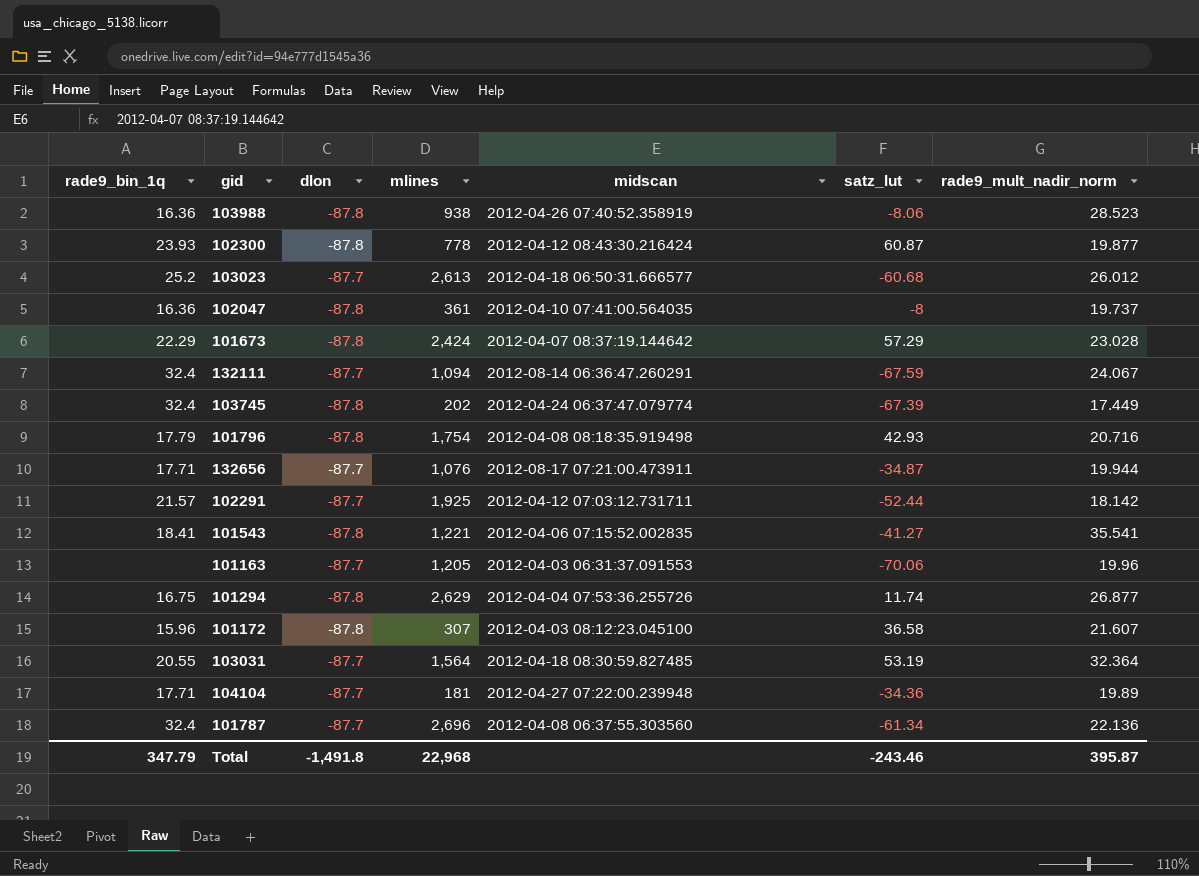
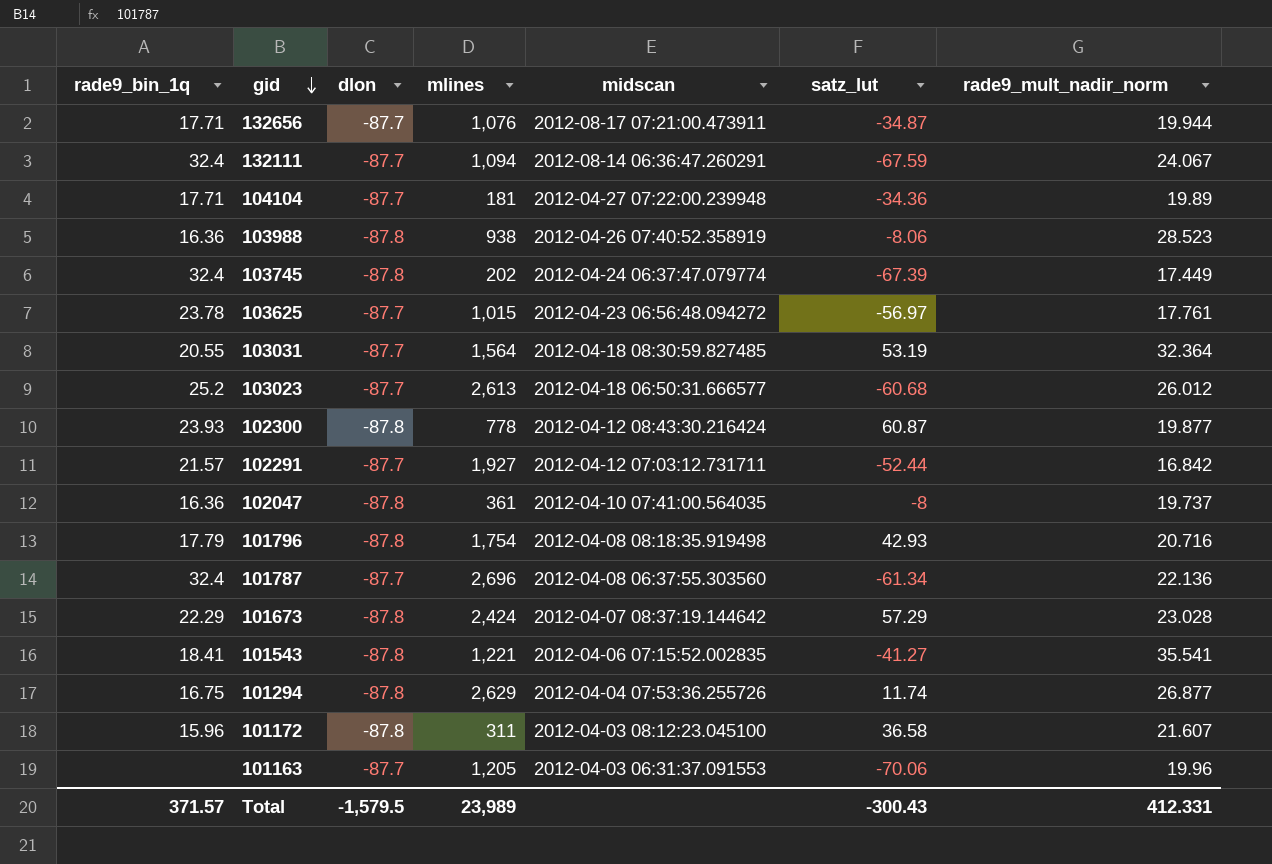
row order: none -> gid descending
row 103625: none -> 23.78 | -87.7 | 1,015 | 2012-04-23 06:56:48.094272 | -56.97 | 17.761
102291 | mlines: 1,925 -> 1,927
102291 | rade9_mult_nadir_norm: 18.142 -> 16.842
101172 | mlines: 307 -> 311
Total | rade9_bin_1q: 347.79 -> 371.57
Total | dlon: -1,491.8 -> -1,579.5
Total | mlines: 22,968 -> 23,989
Total | satz_lut: -243.46 -> -300.43
Total | rade9_mult_nadir_norm: 395.87 -> 412.331

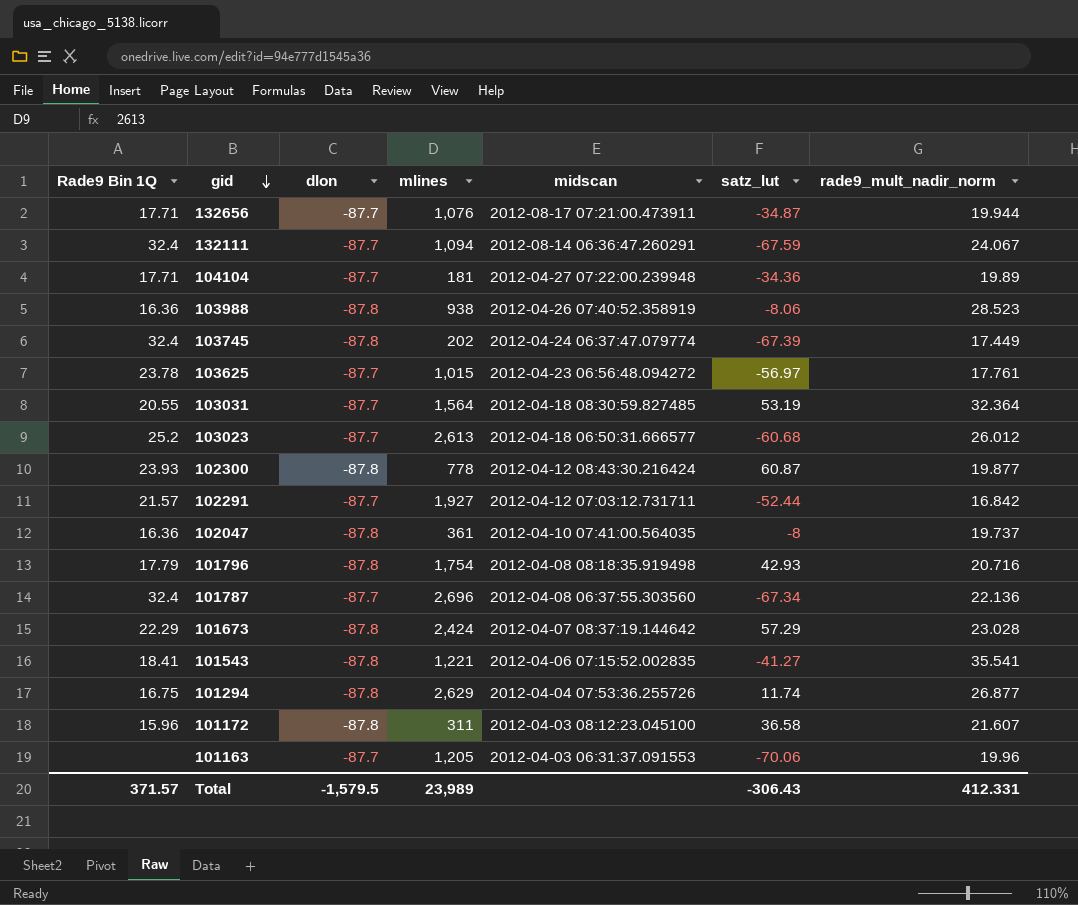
column name: rade9_bin_1q -> Rade9 Bin 1Q
101787 | satz_lut: -61.34 -> -67.34
Total | satz_lut: -300.43 -> -306.43

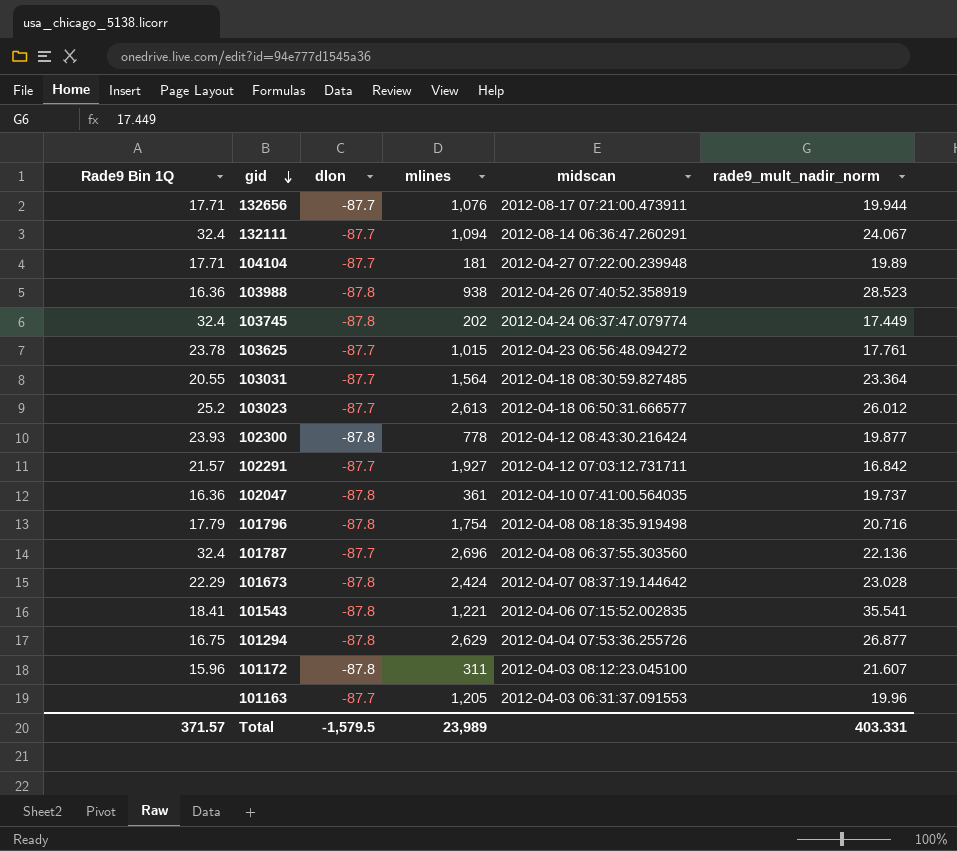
column satz_lut | position: 6 -> none
103031 | rade9_mult_nadir_norm: 32.364 -> 23.364
Total | rade9_mult_nadir_norm: 412.331 -> 403.331

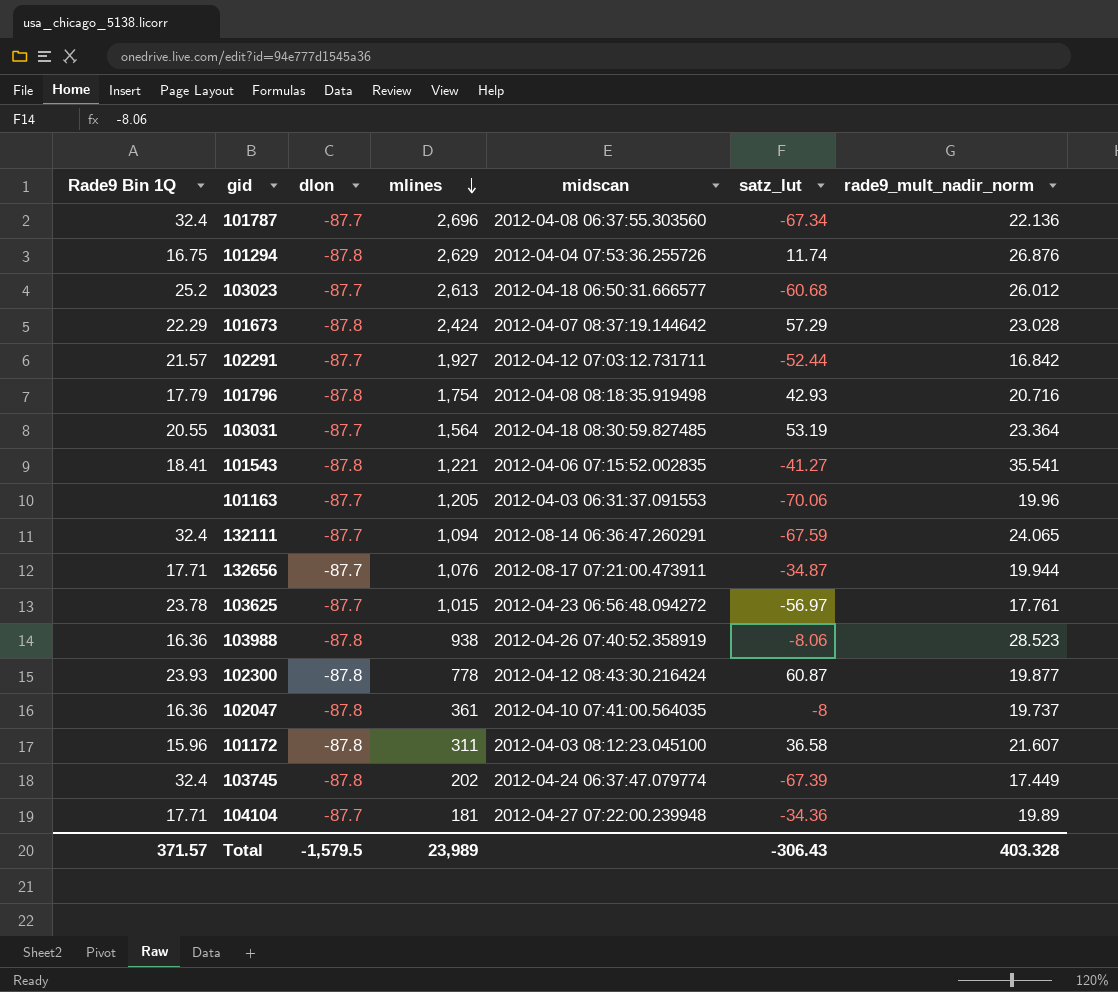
row order: gid descending -> mlines descending
column satz_lut | position: none -> 6
101294 | rade9_mult_nadir_norm: 26.877 -> 26.876
132111 | rade9_mult_nadir_norm: 24.067 -> 24.065
Total | rade9_mult_nadir_norm: 403.331 -> 403.328

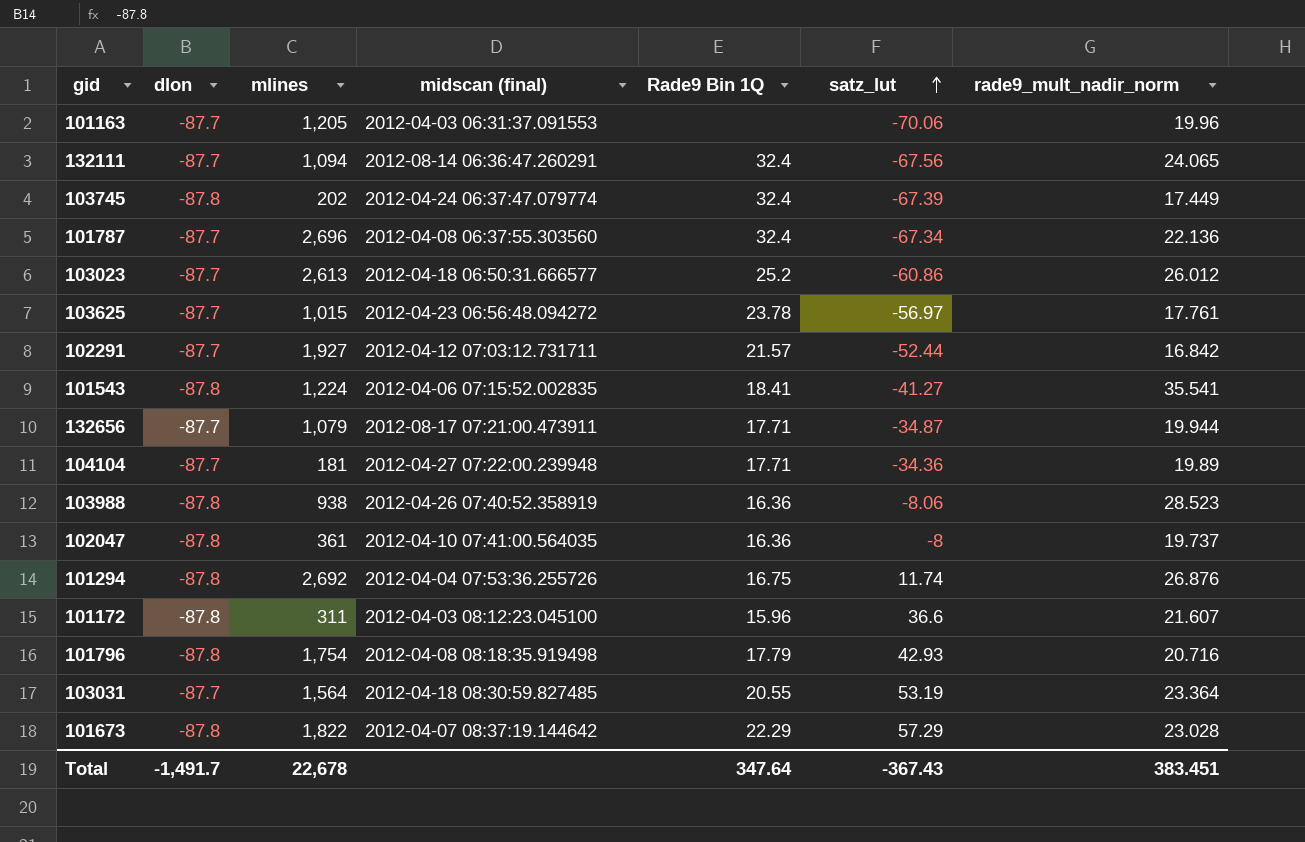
row order: mlines descending -> satz_lut ascending
column name: midscan -> midscan (final)
column Rade9 Bin 1Q | position: 1 -> 5
row 102300: 23.93 | -87.8 | 778 | 2012-04-12 08:43:30.216424 | 60.87 | 19.877 -> none
132111 | satz_lut: -67.59 -> -67.56
103023 | satz_lut: -60.68 -> -60.86
101543 | mlines: 1,221 -> 1,224
132656 | mlines: 1,076 -> 1,079
101294 | mlines: 2,629 -> 2,692
101172 | satz_lut: 36.58 -> 36.6
101673 | mlines: 2,424 -> 1,822
Total | dlon: -1,579.5 -> -1,491.7
Total | mlines: 23,989 -> 22,678
Total | Rade9 Bin 1Q: 371.57 -> 347.64
Total | satz_lut: -306.43 -> -367.43
Total | rade9_mult_nadir_norm: 403.328 -> 383.451

